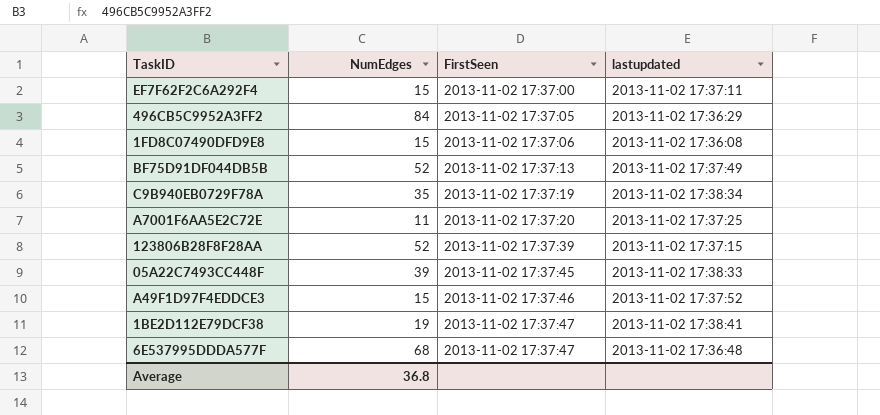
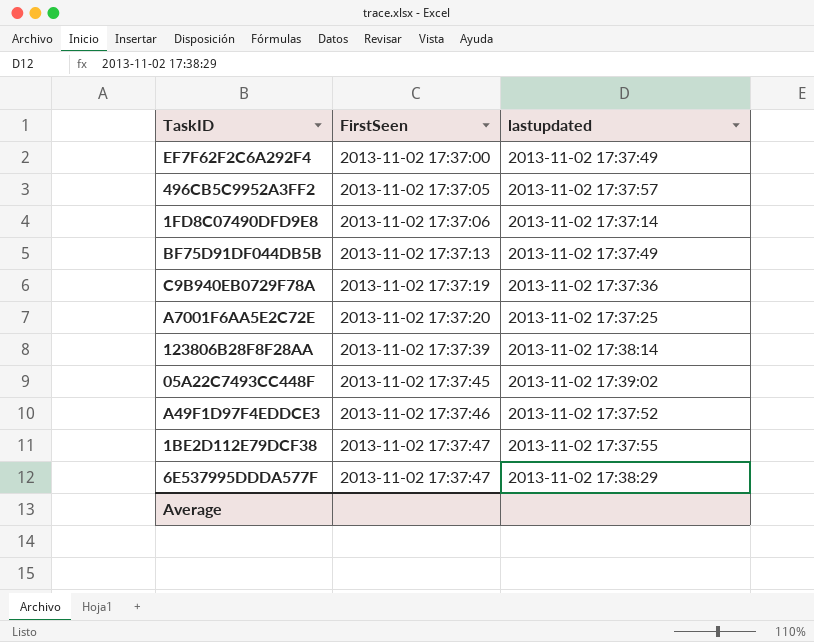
column NumEdges | position: 2 -> none
EF7F62F2C6A292F4 | lastupdated: 2013-11-02 17:37:11 -> 2013-11-02 17:37:49
496CB5C9952A3FF2 | lastupdated: 2013-11-02 17:36:29 -> 2013-11-02 17:37:57
1FD8C07490DFD9E8 | lastupdated: 2013-11-02 17:36:08 -> 2013-11-02 17:37:14
C9B940EB0729F78A | lastupdated: 2013-11-02 17:38:34 -> 2013-11-02 17:37:36
123806B28F8F28AA | lastupdated: 2013-11-02 17:37:15 -> 2013-11-02 17:38:14
05A22C7493CC448F | lastupdated: 2013-11-02 17:38:33 -> 2013-11-02 17:39:02
1BE2D112E79DCF38 | lastupdated: 2013-11-02 17:38:41 -> 2013-11-02 17:37:55
6E537995DDDA577F | lastupdated: 2013-11-02 17:36:48 -> 2013-11-02 17:38:29

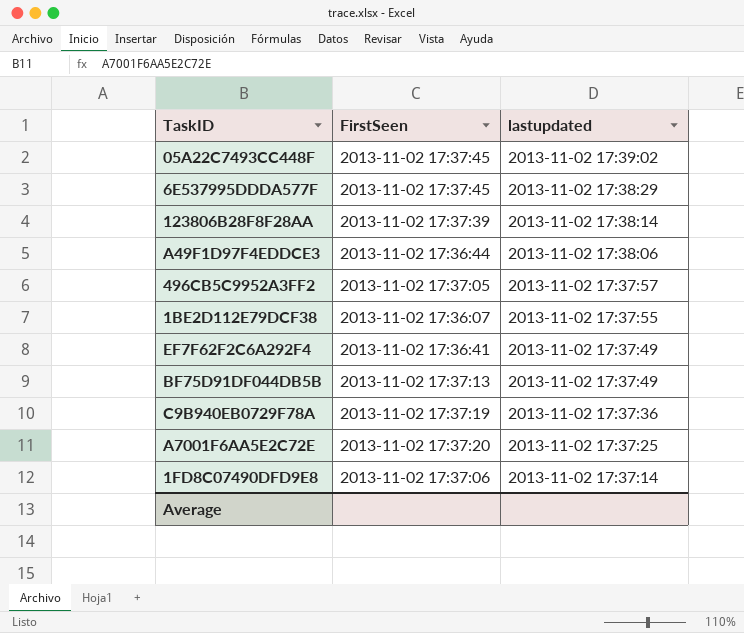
row order: FirstSeen ascending -> lastupdated descending
6E537995DDDA577F | FirstSeen: 2013-11-02 17:37:47 -> 2013-11-02 17:37:45
A49F1D97F4EDDCE3 | FirstSeen: 2013-11-02 17:37:46 -> 2013-11-02 17:36:44
A49F1D97F4EDDCE3 | lastupdated: 2013-11-02 17:37:52 -> 2013-11-02 17:38:06
1BE2D112E79DCF38 | FirstSeen: 2013-11-02 17:37:47 -> 2013-11-02 17:36:07
EF7F62F2C6A292F4 | FirstSeen: 2013-11-02 17:37:00 -> 2013-11-02 17:36:41

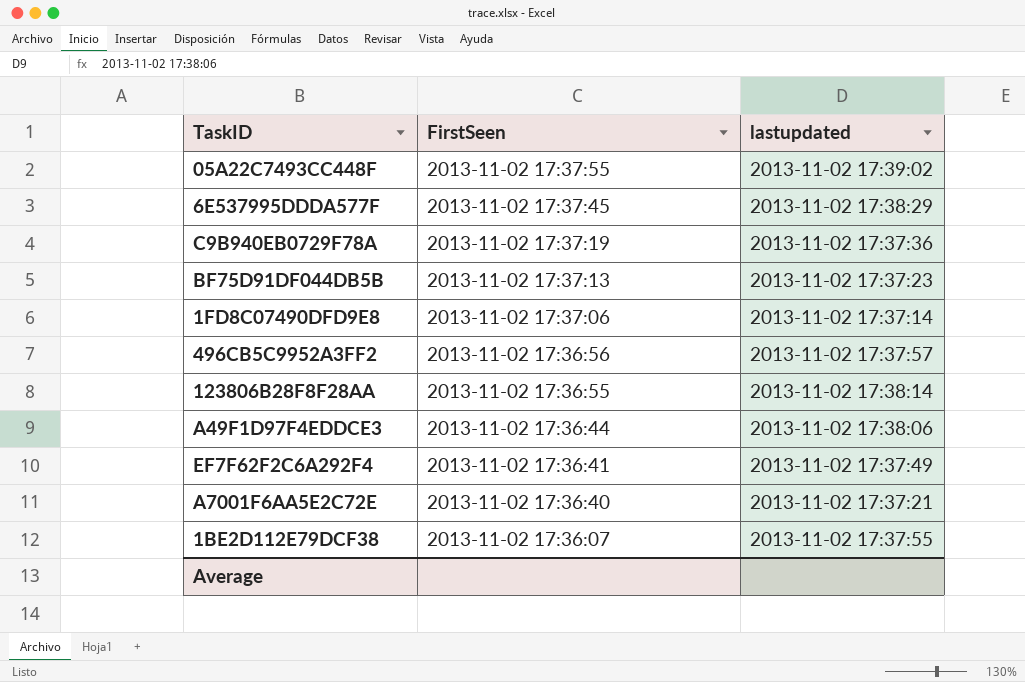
row order: lastupdated descending -> FirstSeen descending
05A22C7493CC448F | FirstSeen: 2013-11-02 17:37:45 -> 2013-11-02 17:37:55
BF75D91DF044DB5B | lastupdated: 2013-11-02 17:37:49 -> 2013-11-02 17:37:23
496CB5C9952A3FF2 | FirstSeen: 2013-11-02 17:37:05 -> 2013-11-02 17:36:56
123806B28F8F28AA | FirstSeen: 2013-11-02 17:37:39 -> 2013-11-02 17:36:55
A7001F6AA5E2C72E | FirstSeen: 2013-11-02 17:37:20 -> 2013-11-02 17:36:40
A7001F6AA5E2C72E | lastupdated: 2013-11-02 17:37:25 -> 2013-11-02 17:37:21

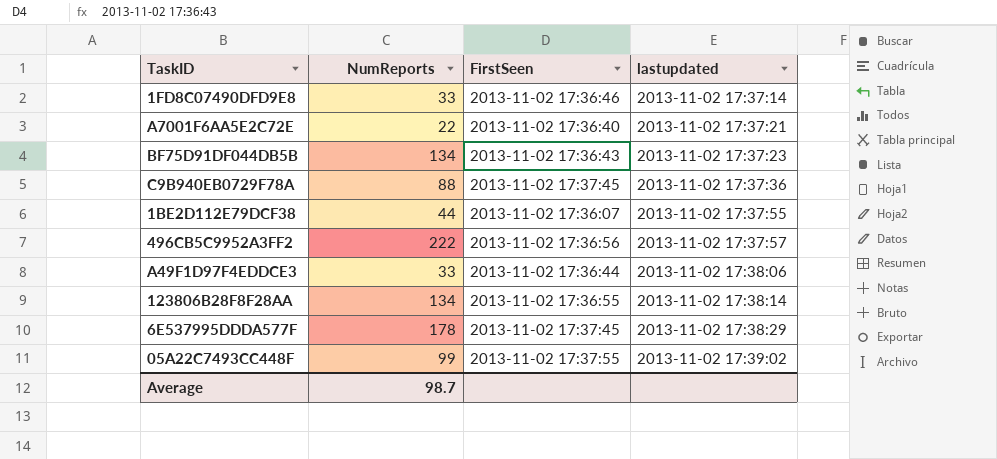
row order: FirstSeen descending -> lastupdated ascending
column NumReports | position: none -> 2
row EF7F62F2C6A292F4: 2013-11-02 17:36:41 | 2013-11-02 17:37:49 -> none
1FD8C07490DFD9E8 | FirstSeen: 2013-11-02 17:37:06 -> 2013-11-02 17:36:46
BF75D91DF044DB5B | FirstSeen: 2013-11-02 17:37:13 -> 2013-11-02 17:36:43
C9B940EB0729F78A | FirstSeen: 2013-11-02 17:37:19 -> 2013-11-02 17:37:45

